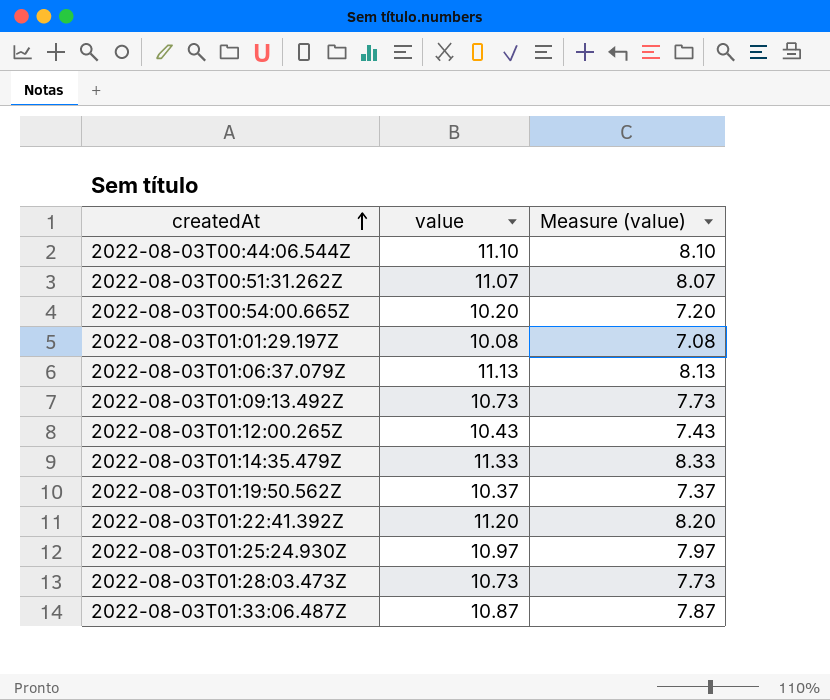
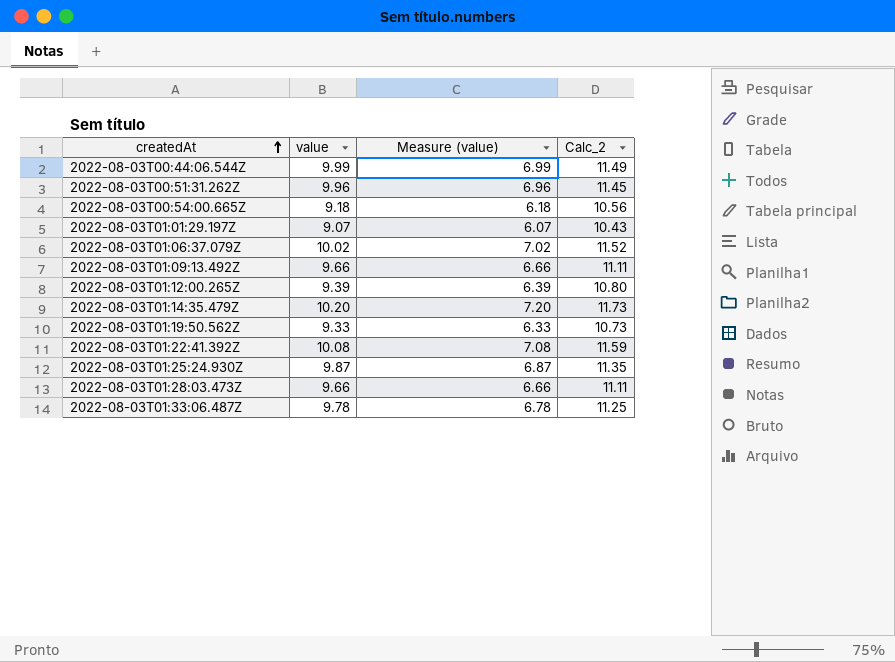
column Calc_2 | formula: none -> [value] * 1.15
2022-08-03T00:44:06.544Z | value: 11.10 -> 9.99
2022-08-03T00:44:06.544Z | Measure (value): 8.10 -> 6.99
2022-08-03T00:51:31.262Z | value: 11.07 -> 9.96
2022-08-03T00:51:31.262Z | Measure (value): 8.07 -> 6.96
2022-08-03T00:54:00.665Z | value: 10.20 -> 9.18
2022-08-03T00:54:00.665Z | Measure (value): 7.20 -> 6.18
2022-08-03T01:01:29.197Z | value: 10.08 -> 9.07
2022-08-03T01:01:29.197Z | Measure (value): 7.08 -> 6.07
2022-08-03T01:06:37.079Z | value: 11.13 -> 10.02
2022-08-03T01:06:37.079Z | Measure (value): 8.13 -> 7.02
2022-08-03T01:09:13.492Z | value: 10.73 -> 9.66
2022-08-03T01:09:13.492Z | Measure (value): 7.73 -> 6.66
2022-08-03T01:12:00.265Z | value: 10.43 -> 9.39
2022-08-03T01:12:00.265Z | Measure (value): 7.43 -> 6.39
2022-08-03T01:14:35.479Z | value: 11.33 -> 10.20
2022-08-03T01:14:35.479Z | Measure (value): 8.33 -> 7.20
2022-08-03T01:19:50.562Z | value: 10.37 -> 9.33
2022-08-03T01:19:50.562Z | Measure (value): 7.37 -> 6.33
2022-08-03T01:22:41.392Z | value: 11.20 -> 10.08
2022-08-03T01:22:41.392Z | Measure (value): 8.20 -> 7.08
2022-08-03T01:25:24.930Z | value: 10.97 -> 9.87
2022-08-03T01:25:24.930Z | Measure (value): 7.97 -> 6.87
2022-08-03T01:28:03.473Z | value: 10.73 -> 9.66
2022-08-03T01:28:03.473Z | Measure (value): 7.73 -> 6.66
2022-08-03T01:33:06.487Z | value: 10.87 -> 9.78
2022-08-03T01:33:06.487Z | Measure (value): 7.87 -> 6.78

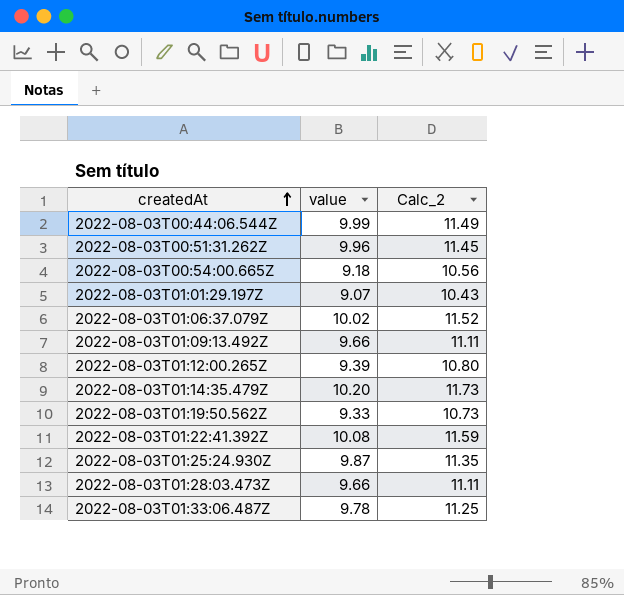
column Measure (value) | formula: [value] - 3 -> none

